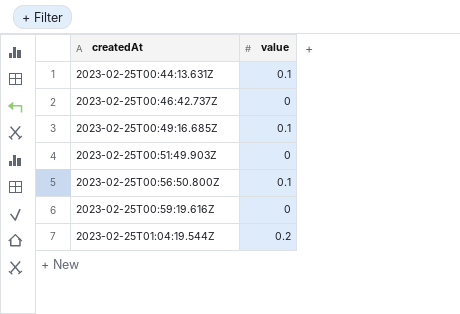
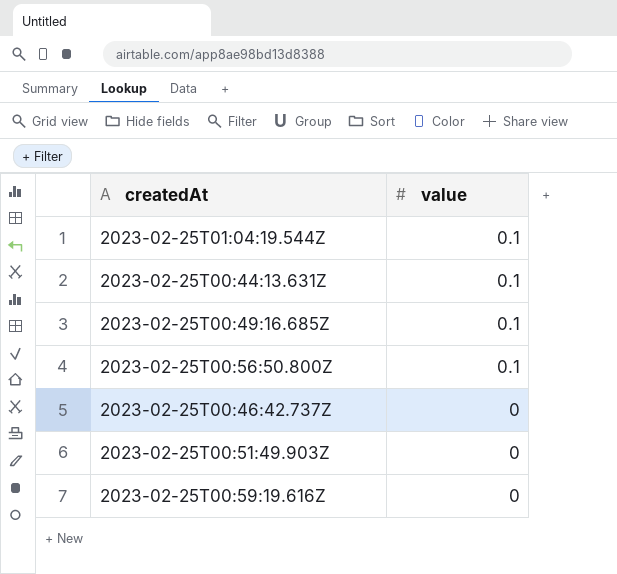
row order: createdAt ascending -> value descending
2023-02-25T01:04:19.544Z | value: 0.2 -> 0.1

